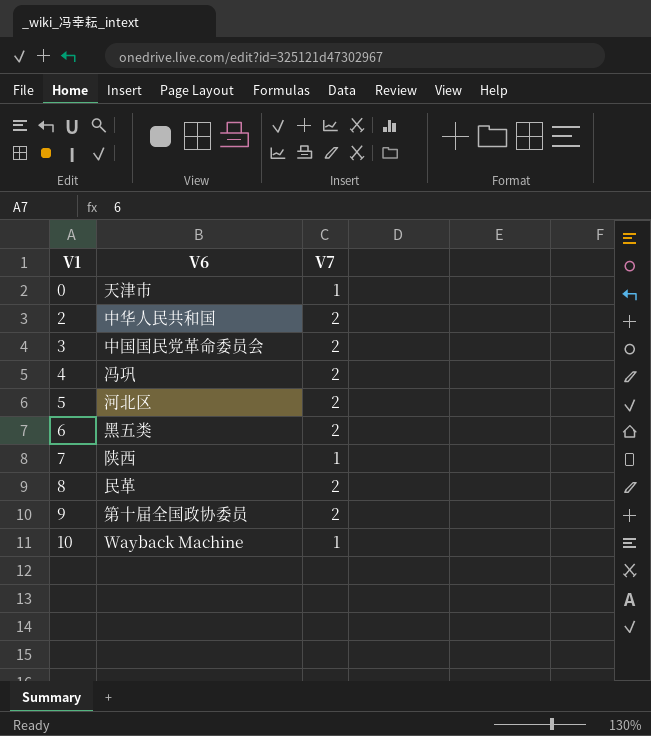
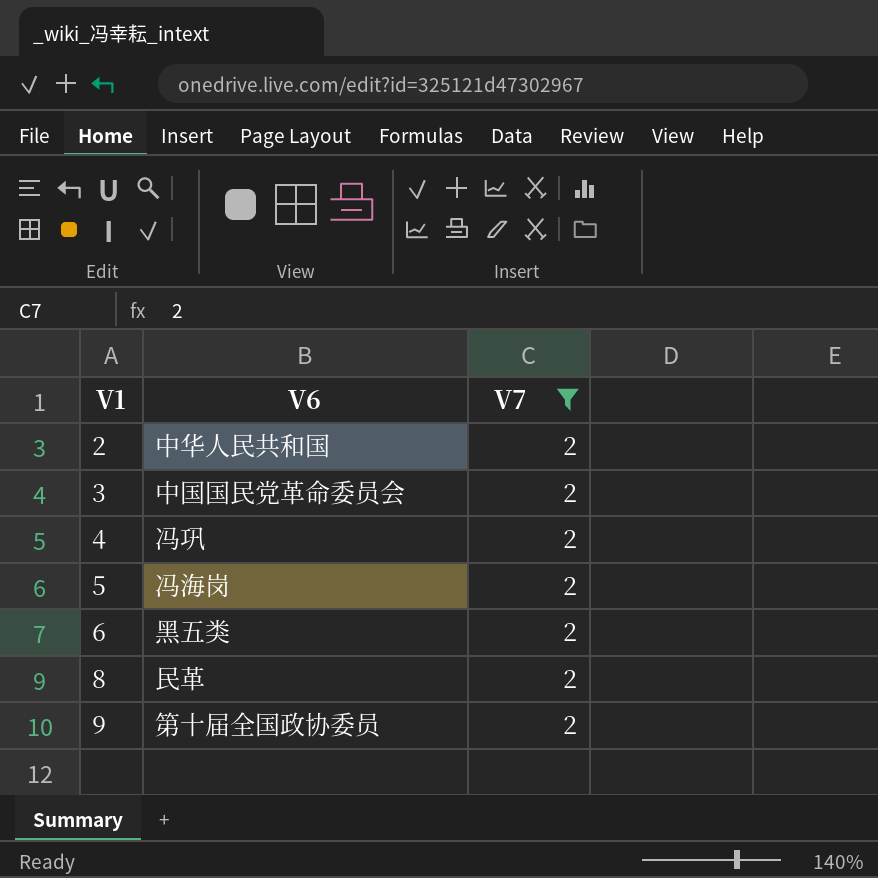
filter: none -> V7 = 2
5 | V6: 河北区 -> 冯海岗

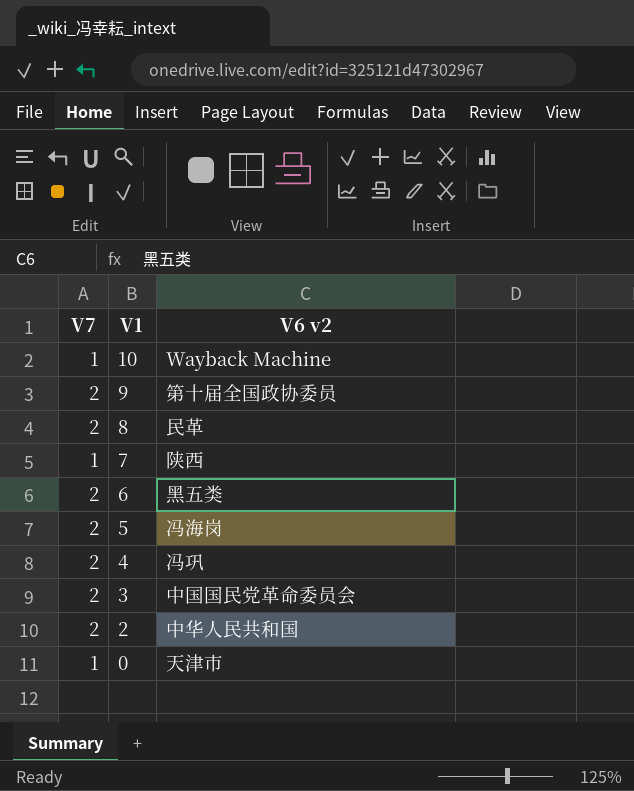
filter: V7 = 2 -> none
row order: V1 ascending -> V1 descending
column V7 | position: 3 -> 1
column name: V6 -> V6 v2

